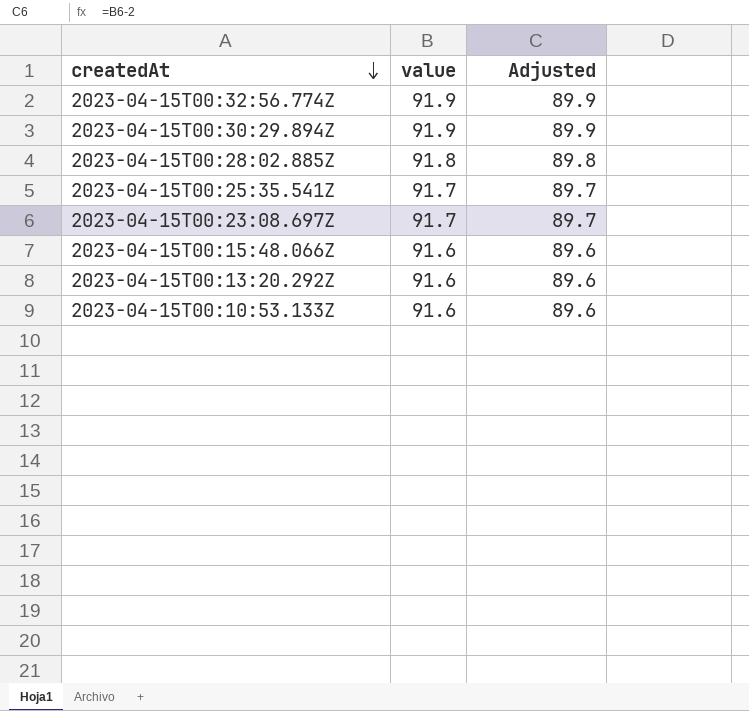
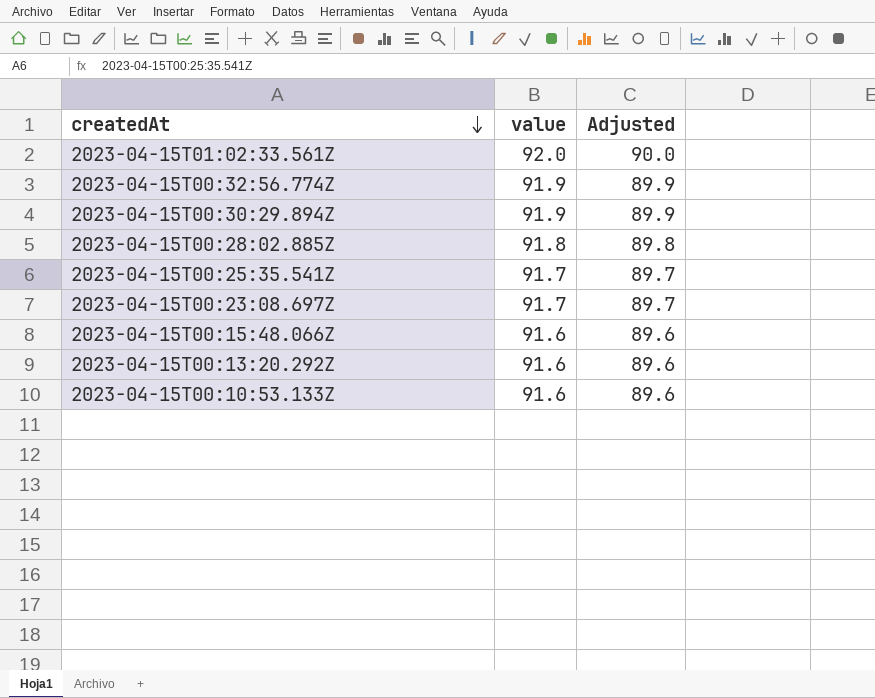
row 2023-04-15T01:02:33.561Z: none -> 92.0 | 90.0

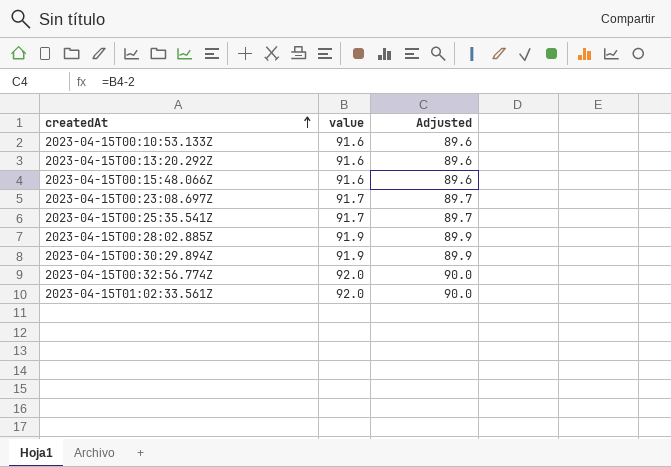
row order: createdAt descending -> createdAt ascending
2023-04-15T00:28:02.885Z | value: 91.8 -> 91.9
2023-04-15T00:28:02.885Z | Adjusted: 89.8 -> 89.9
2023-04-15T00:32:56.774Z | value: 91.9 -> 92.0
2023-04-15T00:32:56.774Z | Adjusted: 89.9 -> 90.0

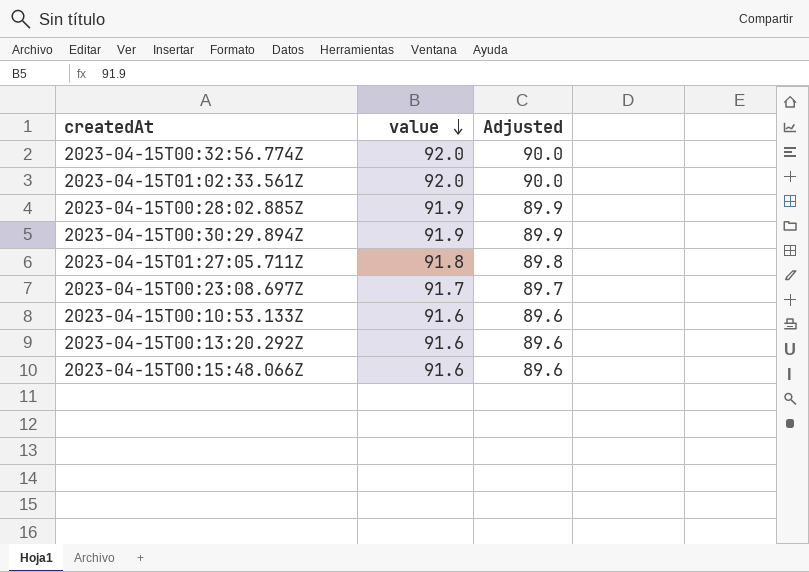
row order: createdAt ascending -> value descending
row 2023-04-15T00:25:35.541Z: 91.7 | 89.7 -> none
row 2023-04-15T01:27:05.711Z: none -> 91.8 | 89.8

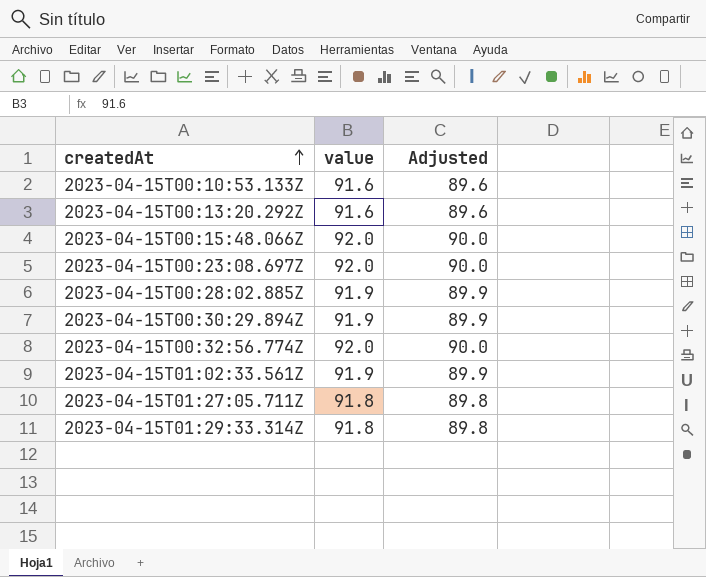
row order: value descending -> createdAt ascending
2023-04-15T00:15:48.066Z | value: 91.6 -> 92.0
2023-04-15T00:15:48.066Z | Adjusted: 89.6 -> 90.0
2023-04-15T00:23:08.697Z | value: 91.7 -> 92.0
2023-04-15T00:23:08.697Z | Adjusted: 89.7 -> 90.0
2023-04-15T01:02:33.561Z | value: 92.0 -> 91.9
2023-04-15T01:02:33.561Z | Adjusted: 90.0 -> 89.9
row 2023-04-15T01:29:33.314Z: none -> 91.8 | 89.8

